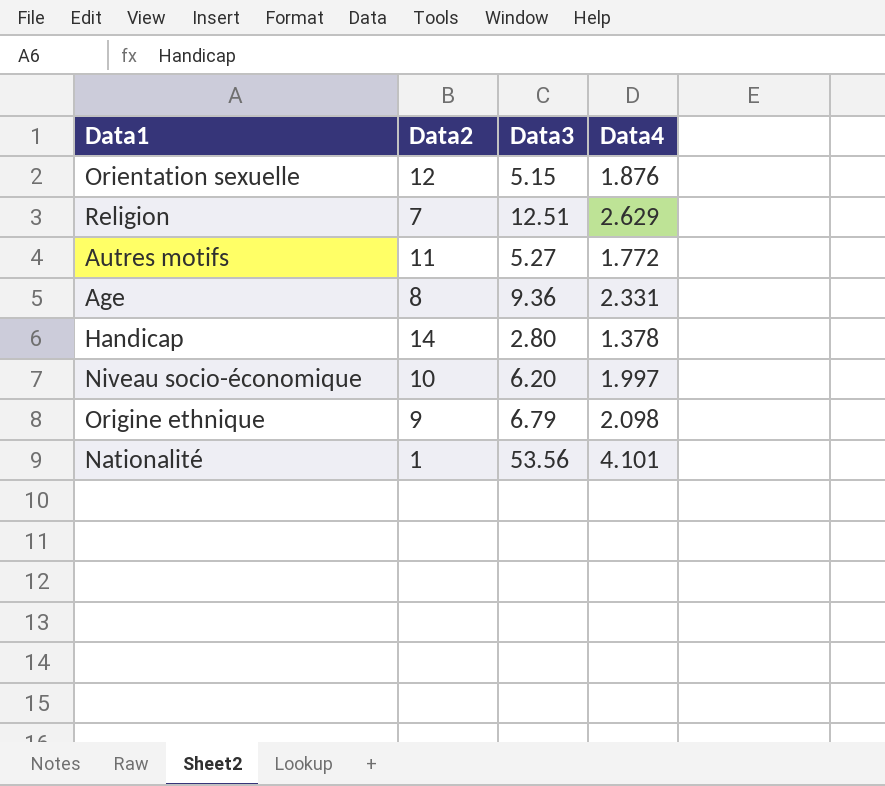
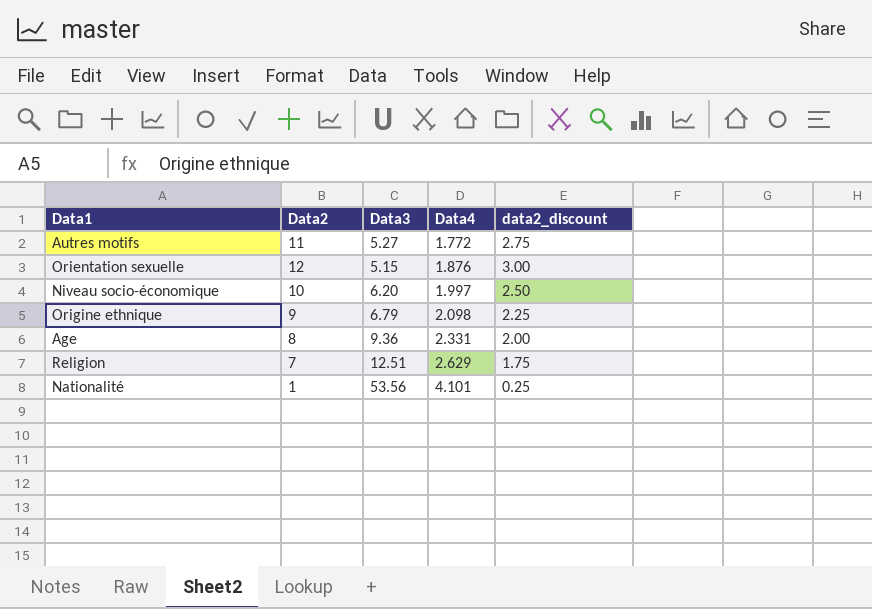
row order: none -> Data4 ascending
column data2_discount | formula: none -> [Data2] * 0.25
row Handicap: 14 | 2.80 | 1.378 -> none

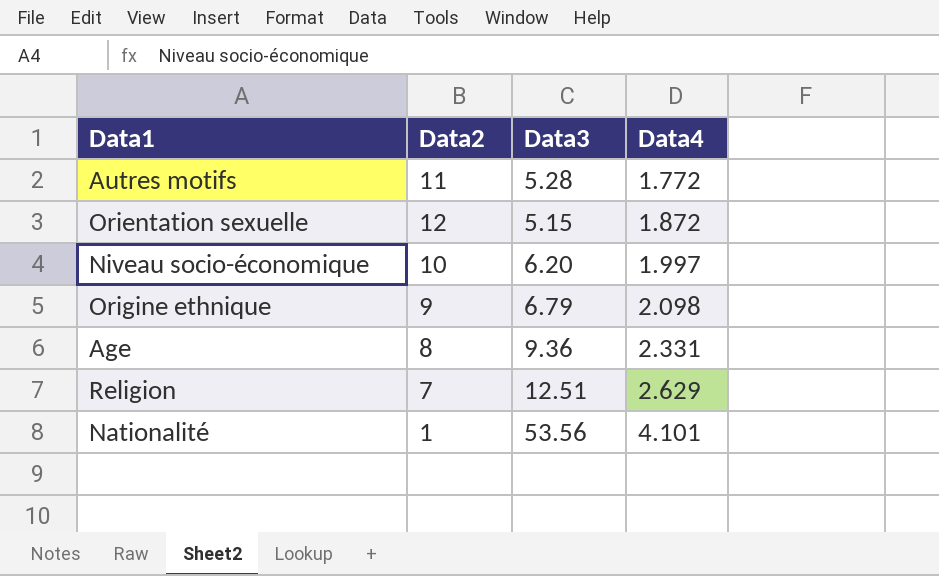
column data2_discount | formula: [Data2] * 0.25 -> none
Autres motifs | Data3: 5.27 -> 5.28
Orientation sexuelle | Data4: 1.876 -> 1.872

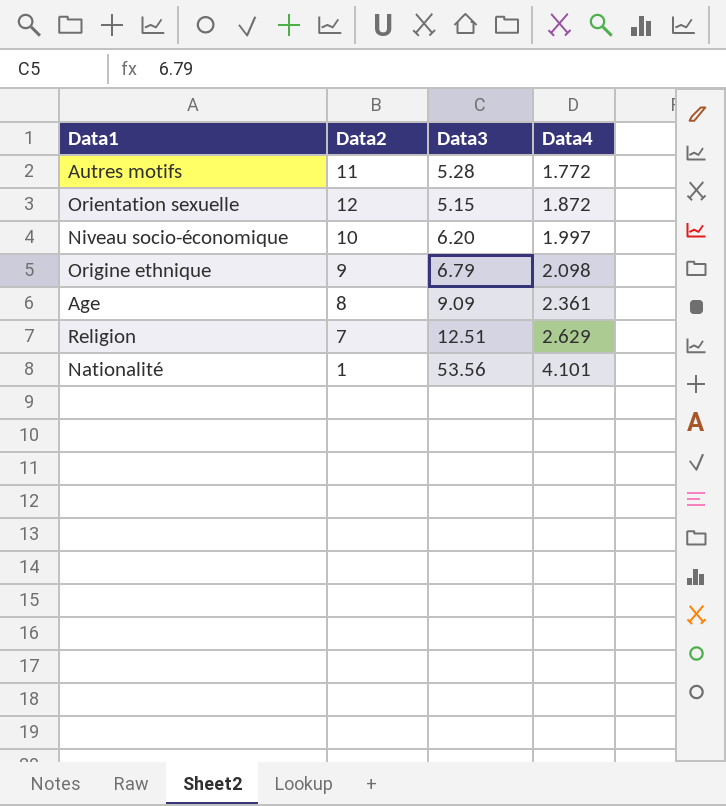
Age | Data3: 9.36 -> 9.09
Age | Data4: 2.331 -> 2.361

